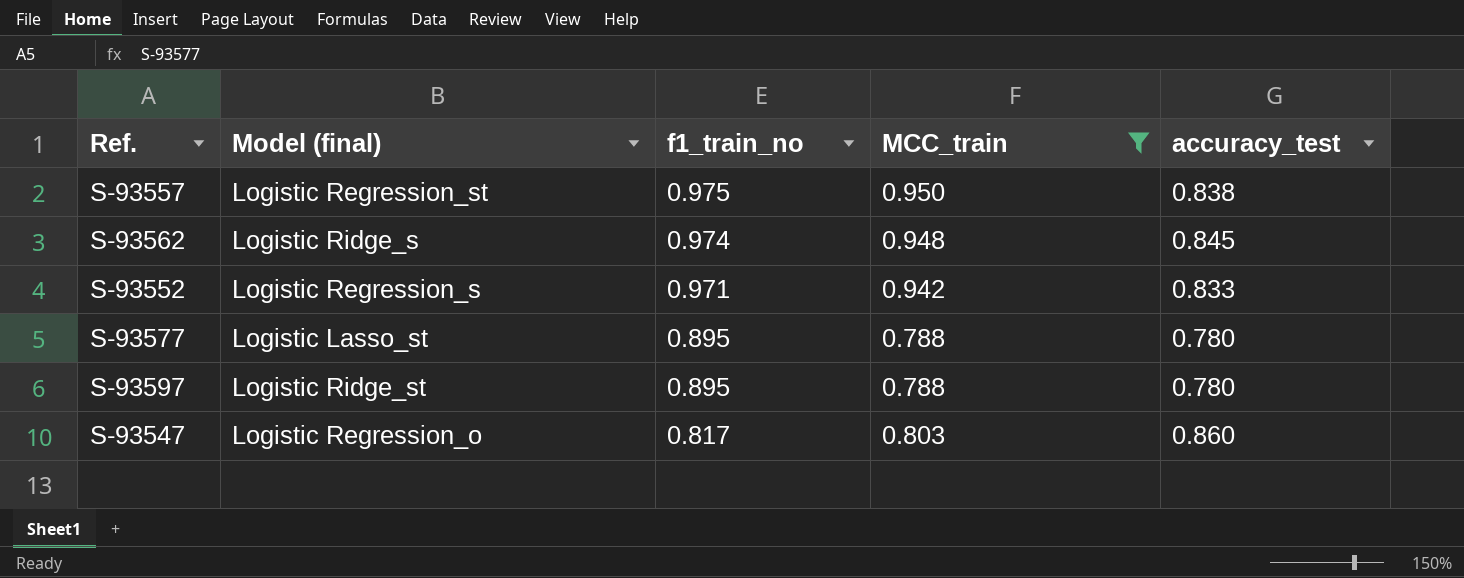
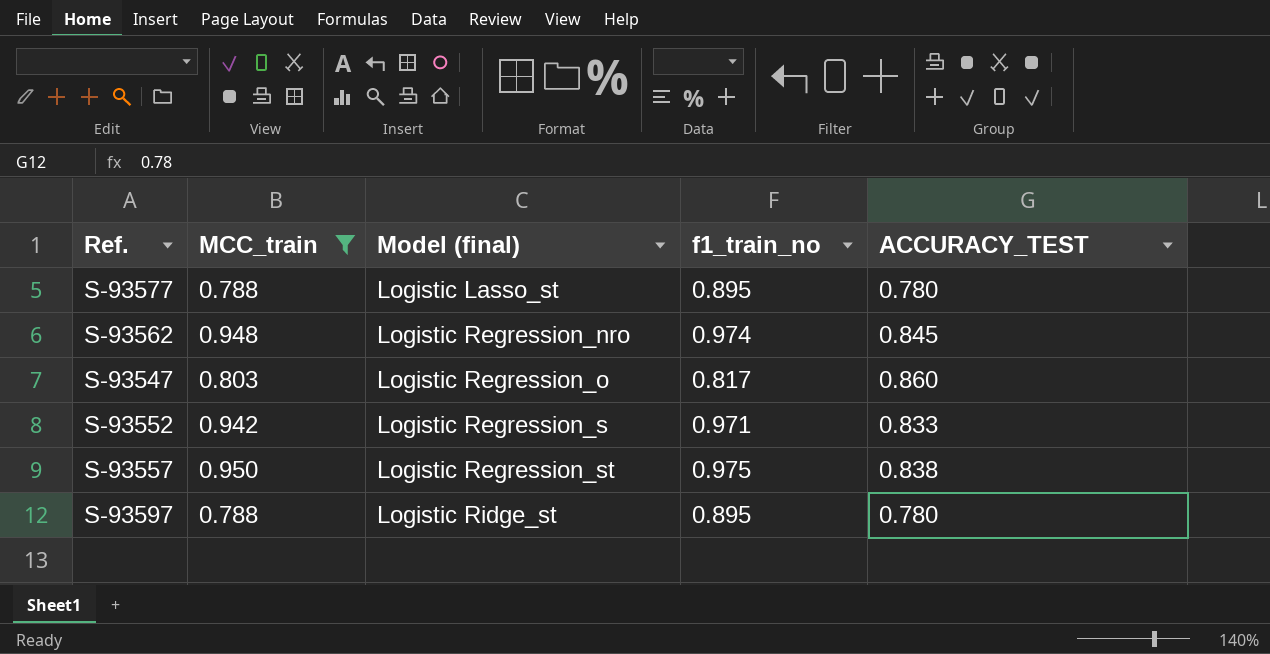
row order: f1_train_no descending -> Model (final) ascending
column MCC_train | position: 4 -> 2
column name: accuracy_test -> ACCURACY_TEST
S-93562 | Model (final): Logistic Ridge_s -> Logistic Regression_nro

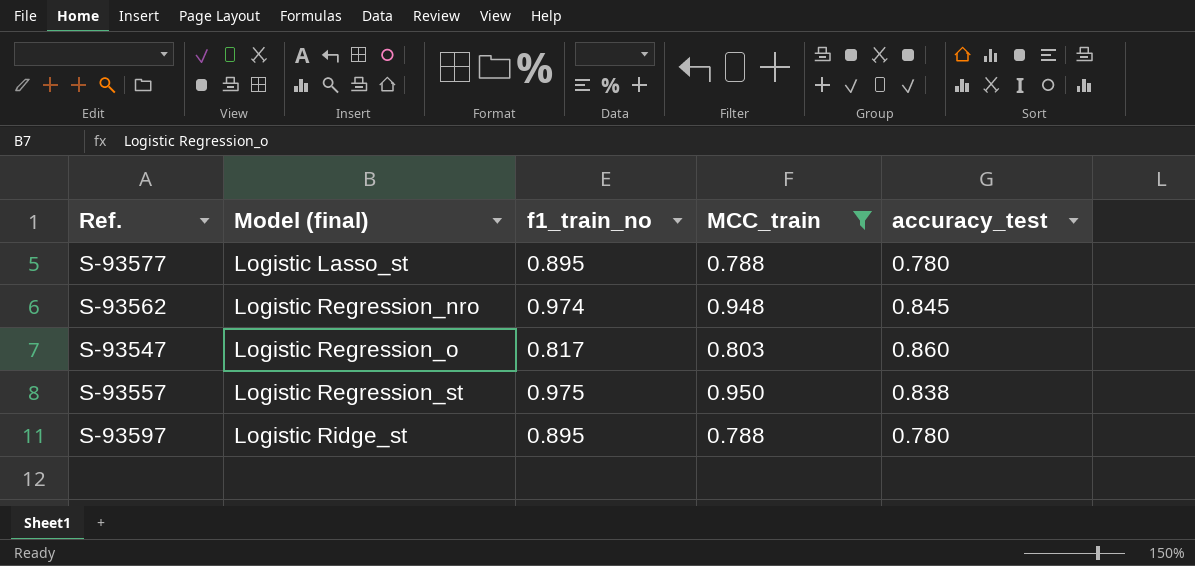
column MCC_train | position: 2 -> 4
column name: ACCURACY_TEST -> accuracy_test
row S-93552: 0.942 | Logistic Regression_s | 0.971 | 0.833 -> none

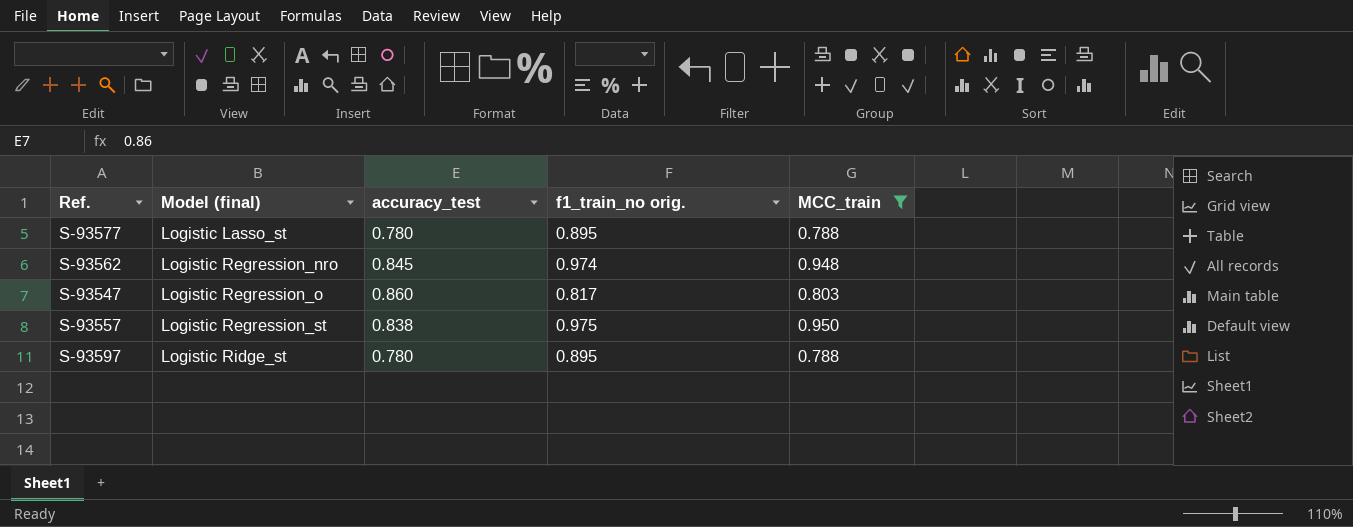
column accuracy_test | position: 5 -> 3
column name: f1_train_no -> f1_train_no orig.

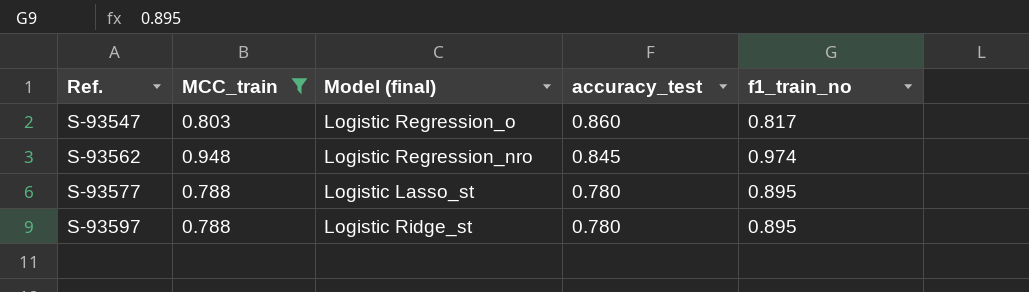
row order: Model (final) ascending -> Ref. ascending
column MCC_train | position: 5 -> 2
column name: f1_train_no orig. -> f1_train_no
row S-93557: Logistic Regression_st | 0.838 | 0.975 | 0.950 -> none

